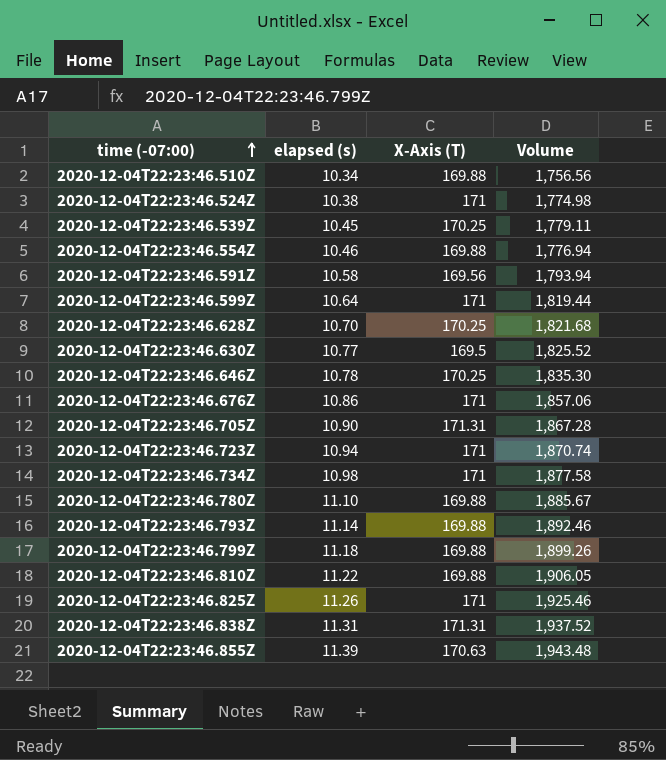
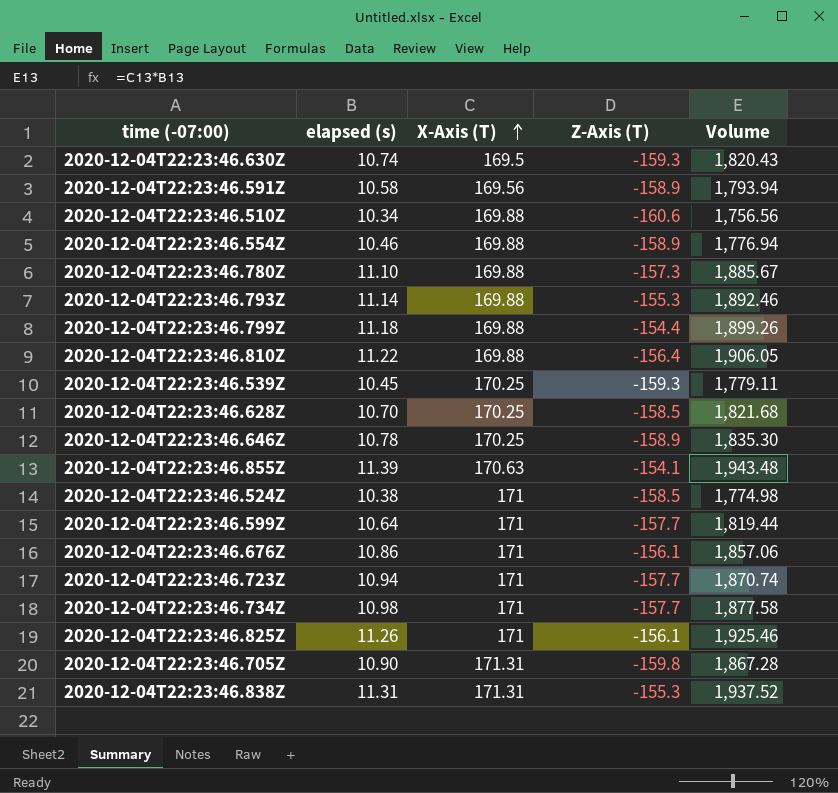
row order: time (-07:00) ascending -> X-Axis (T) ascending
column Z-Axis (T) | position: none -> 4
2020-12-04T22:23:46.630Z | elapsed (s): 10.77 -> 10.74
2020-12-04T22:23:46.630Z | Volume: 1,825.52 -> 1,820.43

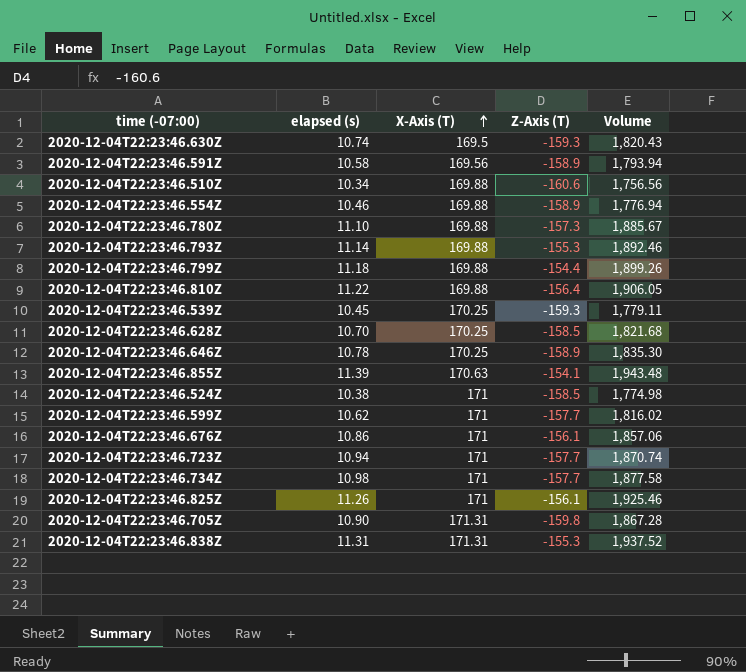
2020-12-04T22:23:46.599Z | elapsed (s): 10.64 -> 10.62
2020-12-04T22:23:46.599Z | Volume: 1,819.44 -> 1,816.02

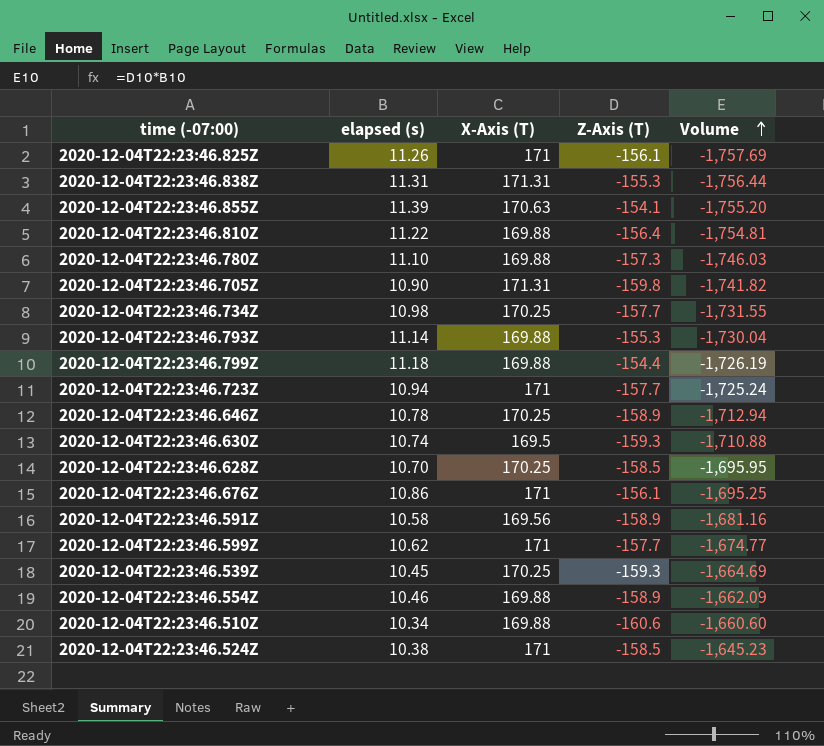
row order: X-Axis (T) ascending -> Volume ascending
column Volume | formula: [elapsed (s)] * [X-Axis (T)] -> [elapsed (s)] * [Z-Axis (T)]
2020-12-04T22:23:46.734Z | X-Axis (T): 171 -> 170.25

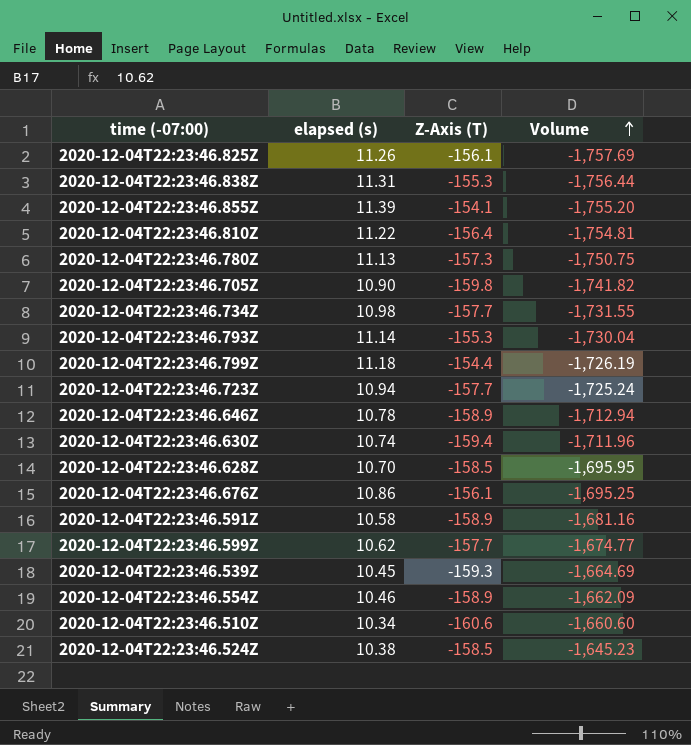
column X-Axis (T) | position: 3 -> none
2020-12-04T22:23:46.780Z | elapsed (s): 11.10 -> 11.13
2020-12-04T22:23:46.780Z | Volume: -1,746.03 -> -1,750.75
2020-12-04T22:23:46.630Z | Z-Axis (T): -159.3 -> -159.4
2020-12-04T22:23:46.630Z | Volume: -1,710.88 -> -1,711.96

